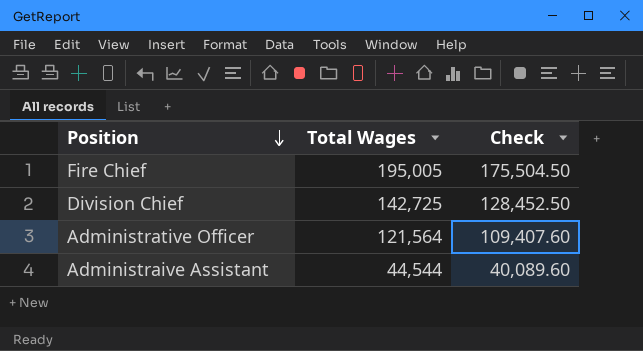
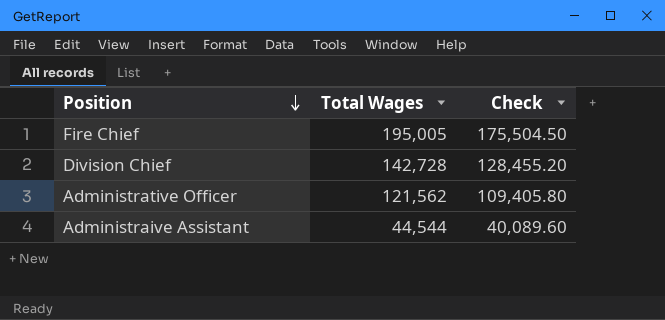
Division Chief | Total Wages: 142,725 -> 142,728
Division Chief | Check: 128,452.50 -> 128,455.20
Administrative Officer | Total Wages: 121,564 -> 121,562
Administrative Officer | Check: 109,407.60 -> 109,405.80

